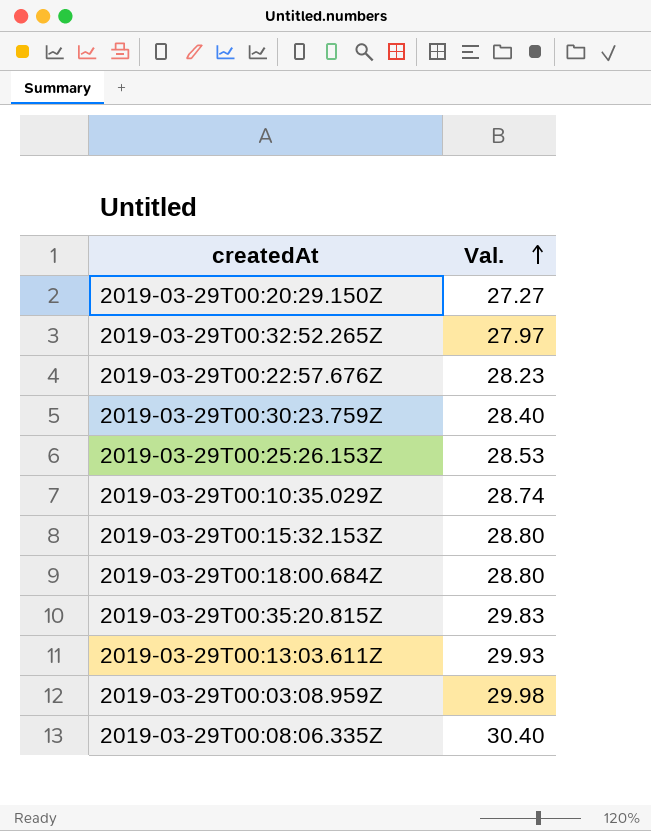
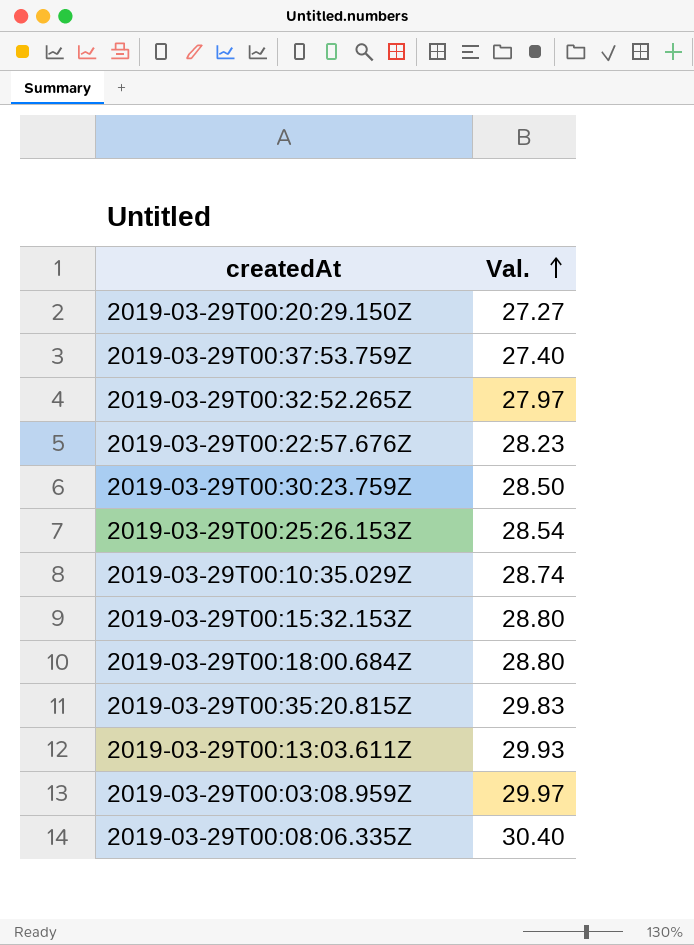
row 2019-03-29T00:37:53.759Z: none -> 27.40
2019-03-29T00:30:23.759Z | Val.: 28.40 -> 28.50
2019-03-29T00:25:26.153Z | Val.: 28.53 -> 28.54
2019-03-29T00:03:08.959Z | Val.: 29.98 -> 29.97

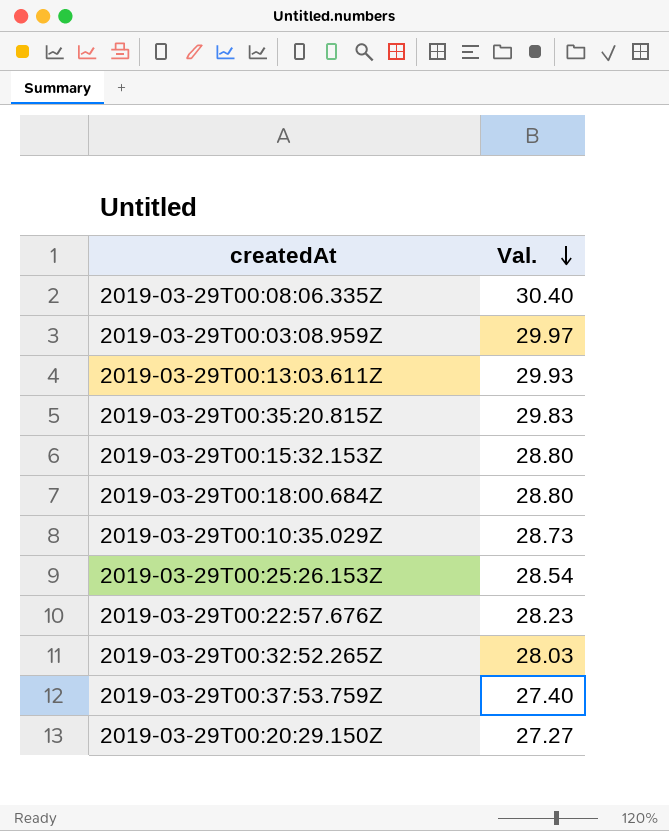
row order: Val. ascending -> Val. descending
row 2019-03-29T00:30:23.759Z: 28.50 -> none
2019-03-29T00:10:35.029Z | Val.: 28.74 -> 28.73
2019-03-29T00:32:52.265Z | Val.: 27.97 -> 28.03

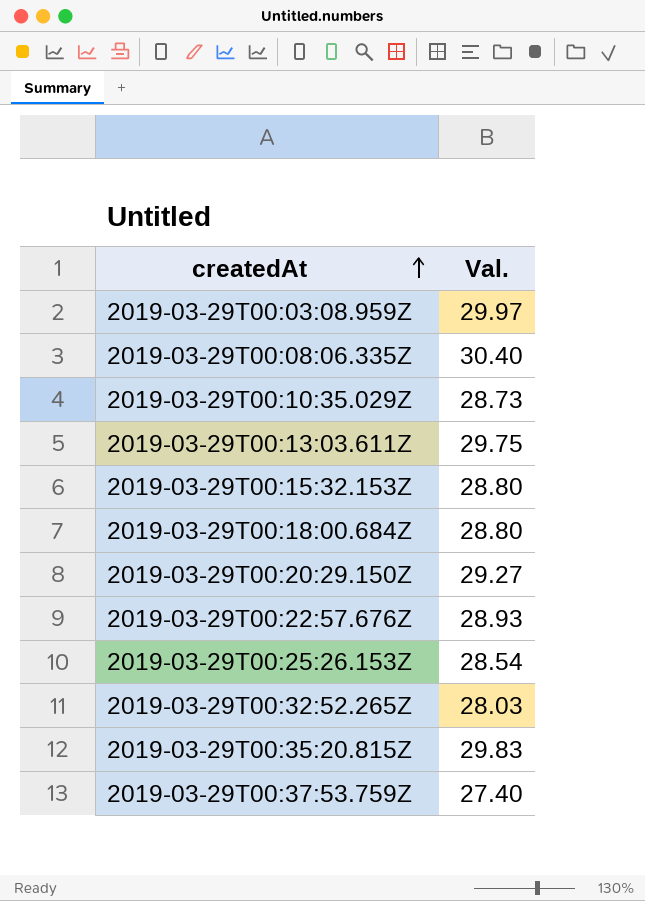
row order: Val. descending -> createdAt ascending
2019-03-29T00:13:03.611Z | Val.: 29.93 -> 29.75
2019-03-29T00:20:29.150Z | Val.: 27.27 -> 29.27
2019-03-29T00:22:57.676Z | Val.: 28.23 -> 28.93

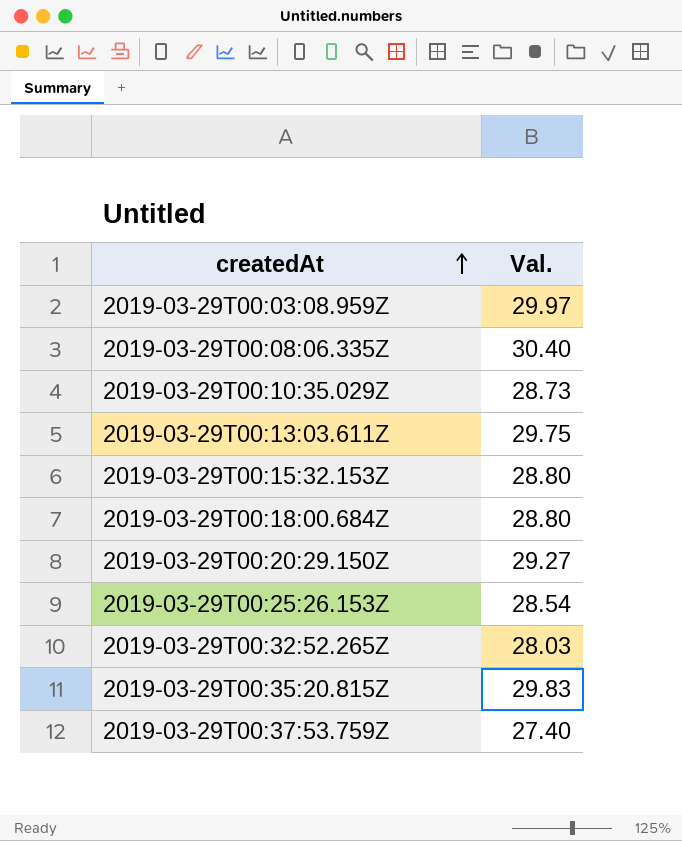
row 2019-03-29T00:22:57.676Z: 28.93 -> none

